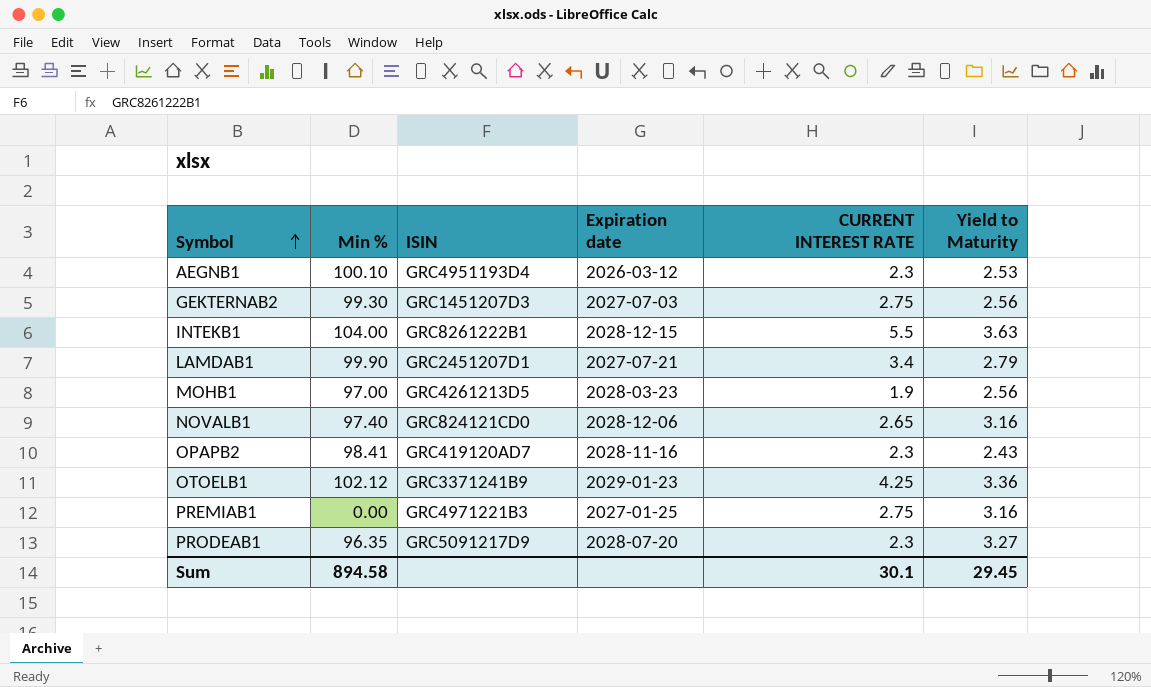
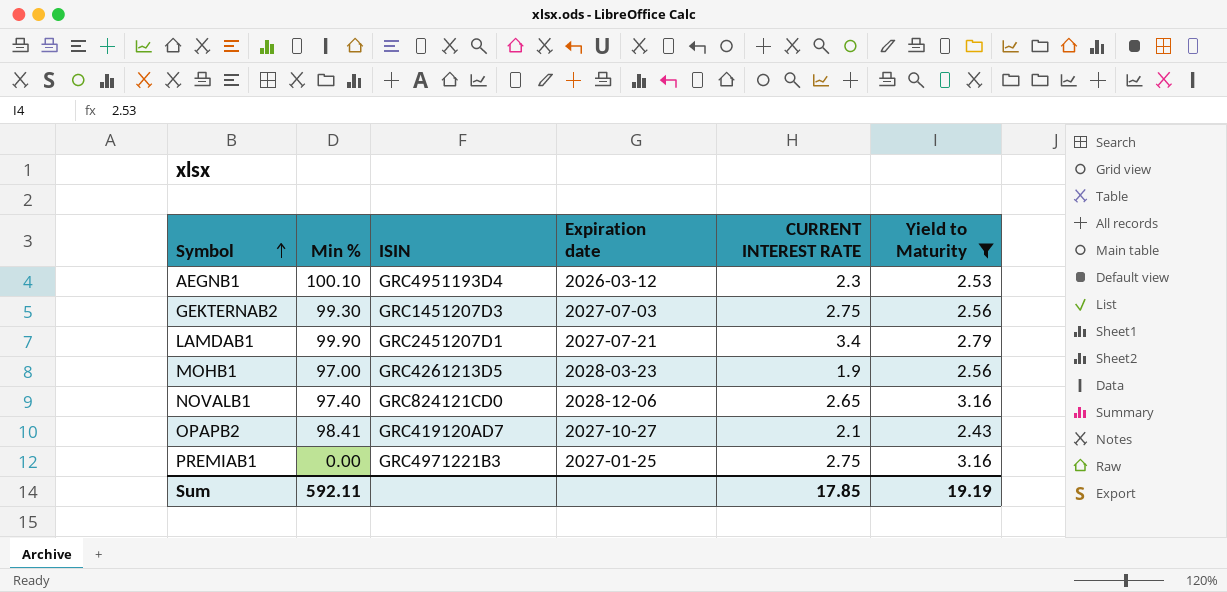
filter: none -> Yield to Maturity <= 3.16
OPAPB2 | Expiration date: 2028-11-16 -> 2027-10-27
OPAPB2 | CURRENT INTEREST RATE: 2.3 -> 2.1
Sum | Min %: 894.58 -> 592.11
Sum | CURRENT INTEREST RATE: 30.1 -> 17.85
Sum | Yield to Maturity: 29.45 -> 19.19

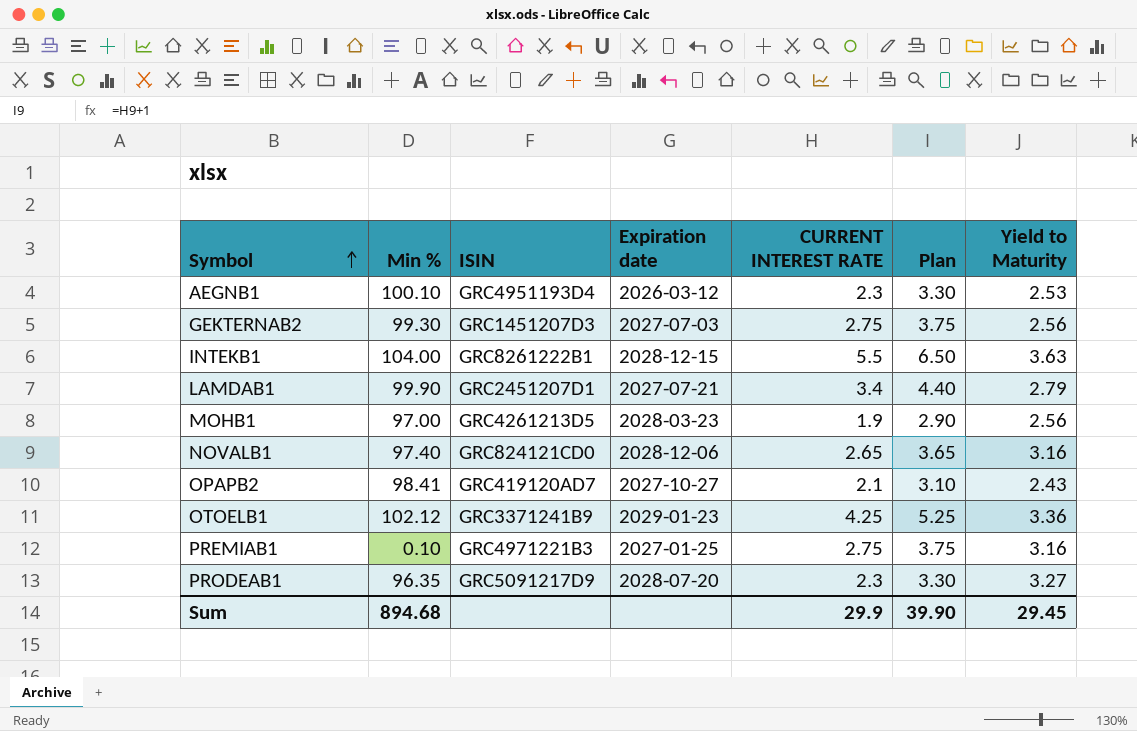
filter: Yield to Maturity <= 3.16 -> none
column Plan | formula: none -> [CURRENT INTEREST RATE] + 1
PREMIAB1 | Min %: 0.00 -> 0.10
Sum | Min %: 592.11 -> 894.68
Sum | CURRENT INTEREST RATE: 17.85 -> 29.9
Sum | Yield to Maturity: 19.19 -> 29.45

